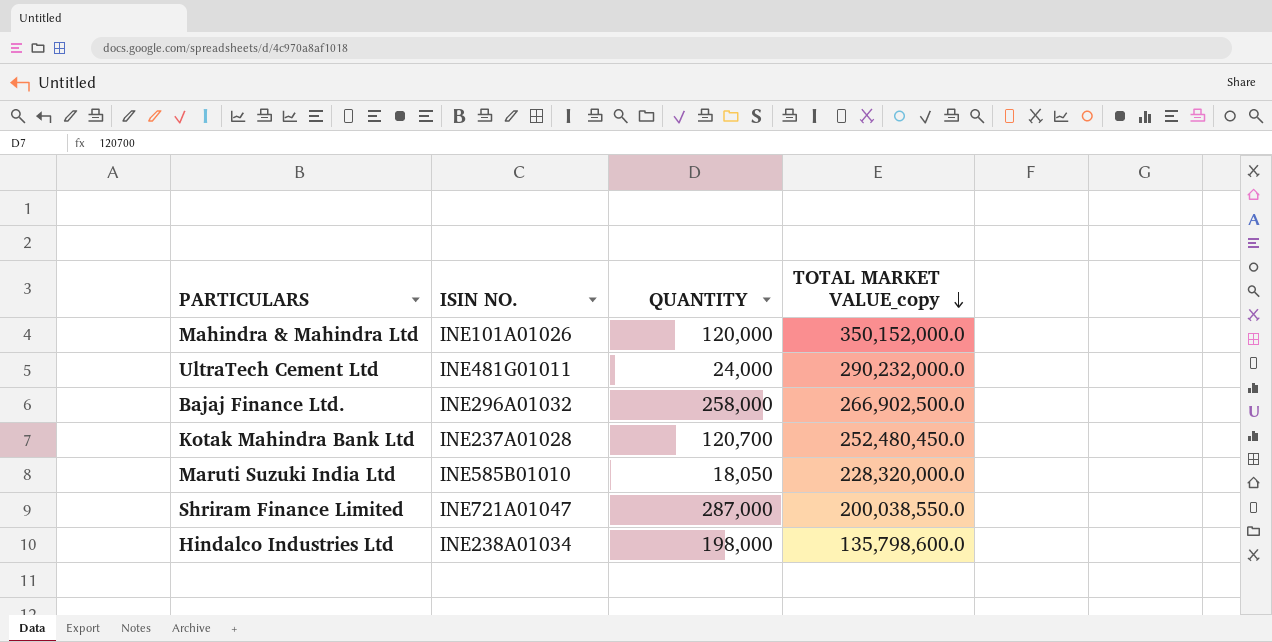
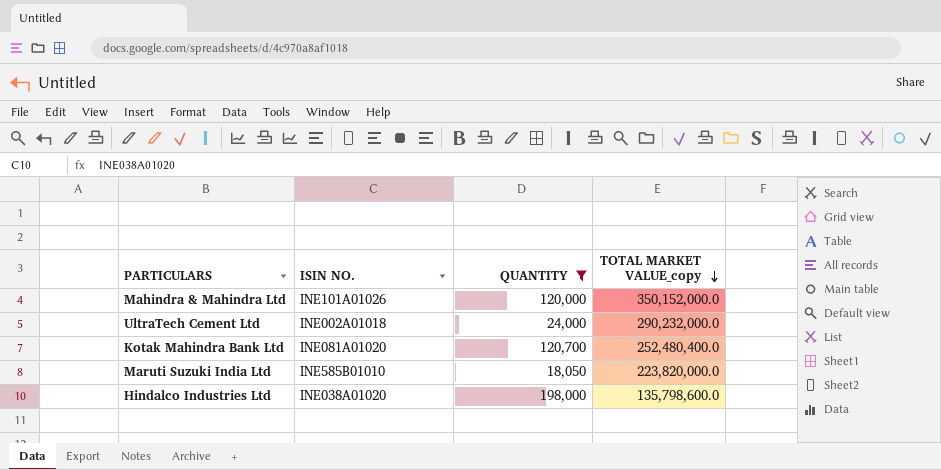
filter: none -> QUANTITY <= 198,000
UltraTech Cement Ltd | ISIN NO.: INE481G01011 -> INE002A01018
Kotak Mahindra Bank Ltd | ISIN NO.: INE237A01028 -> INE081A01020
Kotak Mahindra Bank Ltd | TOTAL MARKET VALUE_copy: 252,480,450.0 -> 252,480,400.0
Maruti Suzuki India Ltd | TOTAL MARKET VALUE_copy: 228,320,000.0 -> 223,820,000.0
Hindalco Industries Ltd | ISIN NO.: INE238A01034 -> INE038A01020

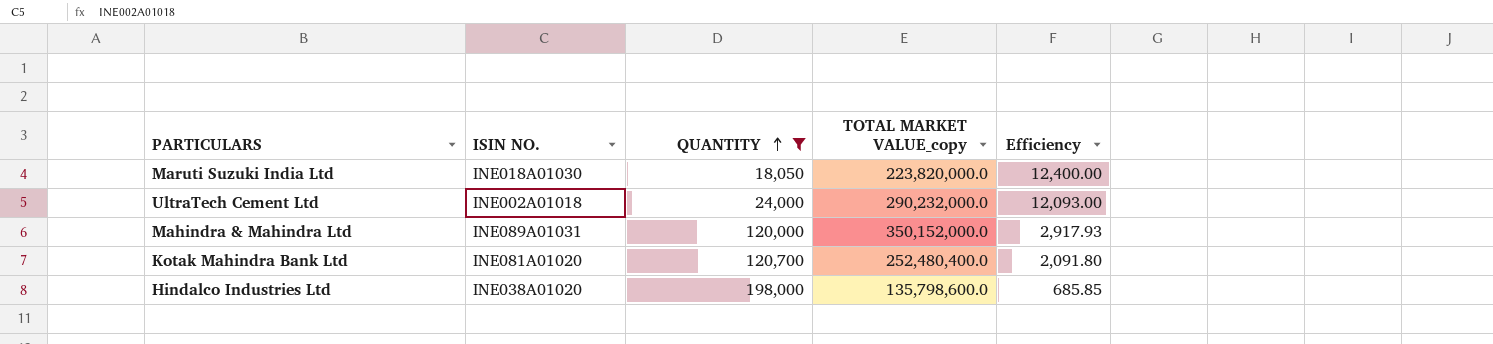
row order: TOTAL MARKET VALUE_copy descending -> QUANTITY ascending
column Efficiency | formula: none -> [TOTAL MARKET VALUE_copy] / [QUANTITY]
Maruti Suzuki India Ltd | ISIN NO.: INE585B01010 -> INE018A01030
Mahindra & Mahindra Ltd | ISIN NO.: INE101A01026 -> INE089A01031

